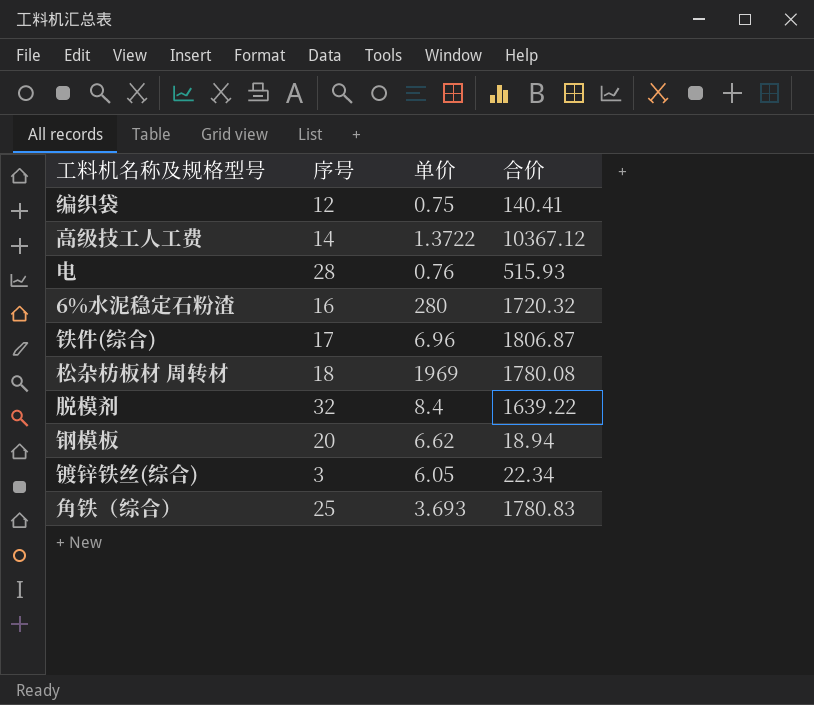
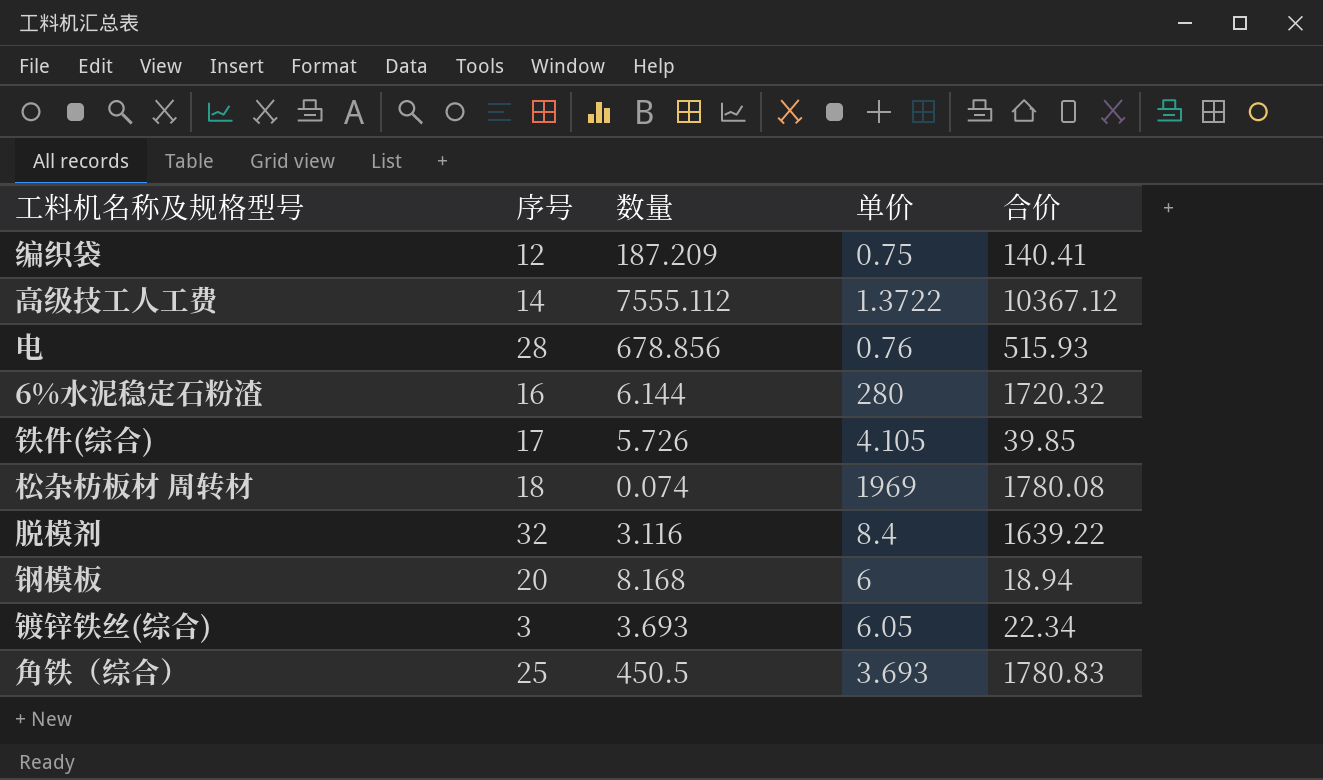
column 数量 | position: none -> 3
铁件(综合) | 单价: 6.96 -> 4.105
铁件(综合) | 合价: 1806.87 -> 39.85
钢模板 | 单价: 6.62 -> 6

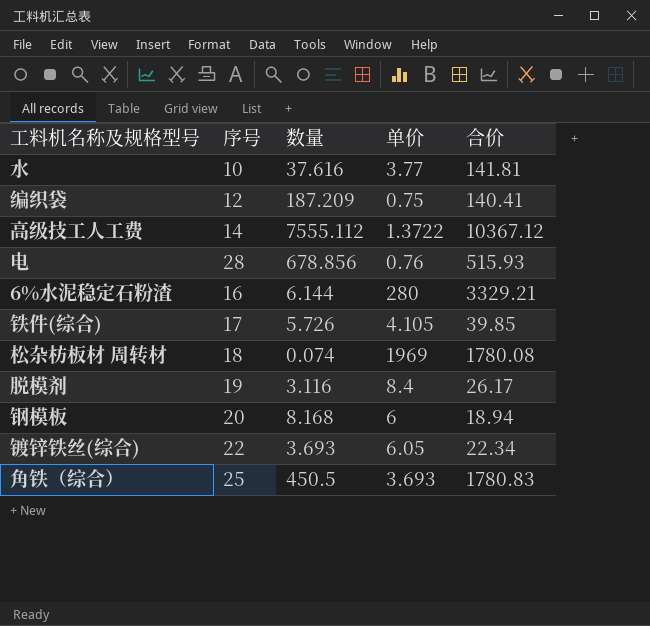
row 水: none -> 10 | 37.616 | 3.77 | 141.81
6%水泥稳定石粉渣 | 合价: 1720.32 -> 3329.21
脱模剂 | 序号: 32 -> 19
脱模剂 | 合价: 1639.22 -> 26.17
镀锌铁丝(综合) | 序号: 3 -> 22

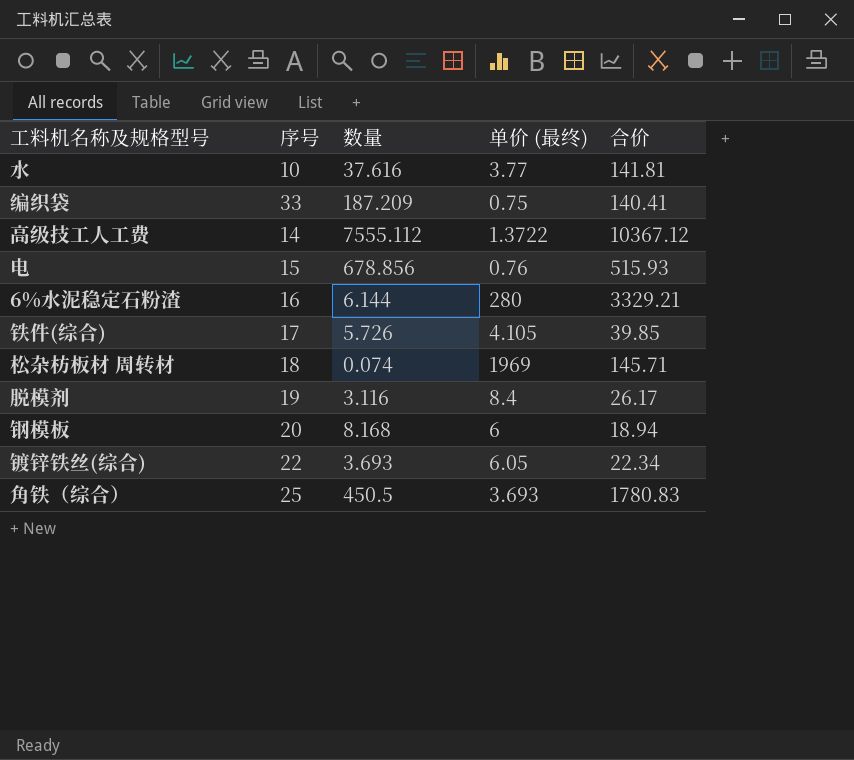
column name: 单价 -> 单价 (最终)
编织袋 | 序号: 12 -> 33
电 | 序号: 28 -> 15
松杂枋板材 周转材 | 合价: 1780.08 -> 145.71

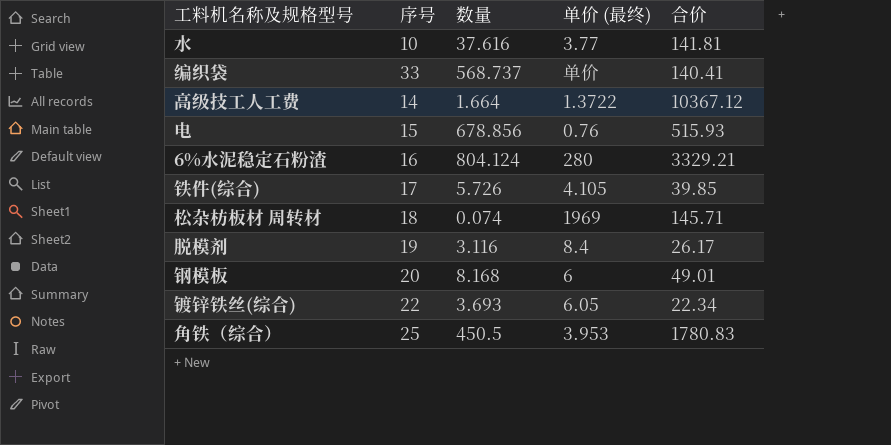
编织袋 | 数量: 187.209 -> 568.737
编织袋 | 单价 (最终): 0.75 -> 单价
高级技工人工费 | 数量: 7555.112 -> 1.664
6%水泥稳定石粉渣 | 数量: 6.144 -> 804.124
钢模板 | 合价: 18.94 -> 49.01
角铁（综合） | 单价 (最终): 3.693 -> 3.953

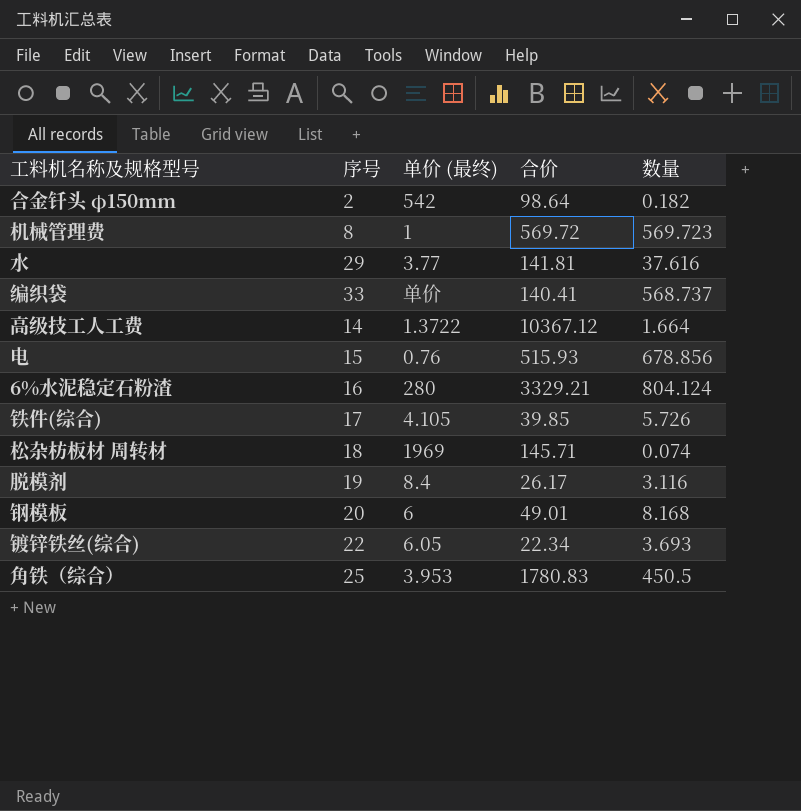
column 数量 | position: 3 -> 5
row 合金钎头 φ150mm: none -> 2 | 542 | 98.64 | 0.182
row 机械管理费: none -> 8 | 1 | 569.72 | 569.723
水 | 序号: 10 -> 29

